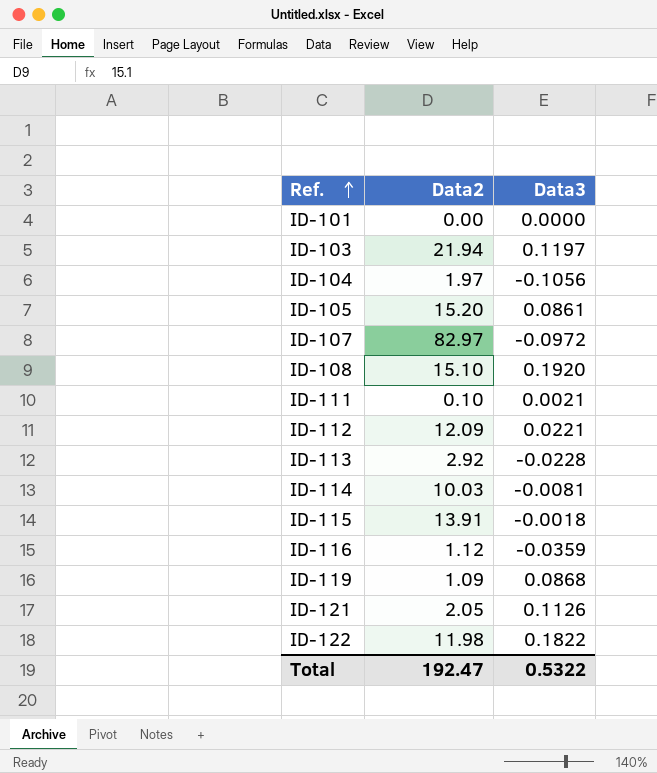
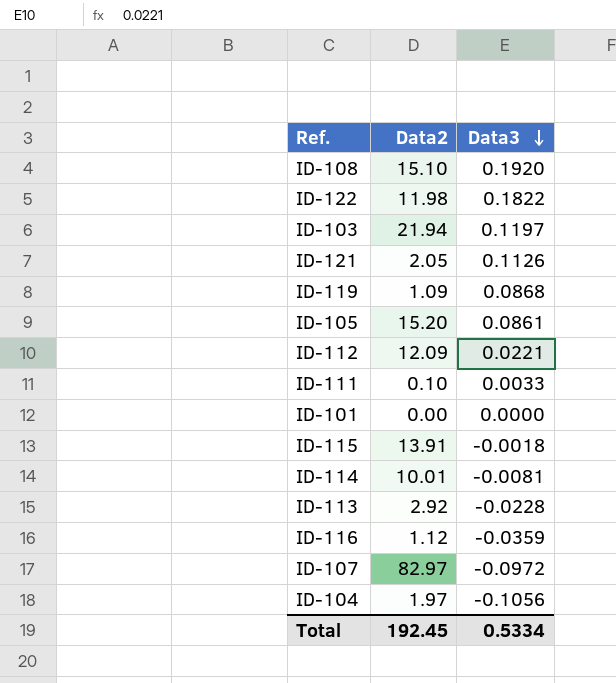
row order: Ref. ascending -> Data3 descending
ID-111 | Data3: 0.0021 -> 0.0033
ID-114 | Data2: 10.03 -> 10.01
Total | Data2: 192.47 -> 192.45
Total | Data3: 0.5322 -> 0.5334

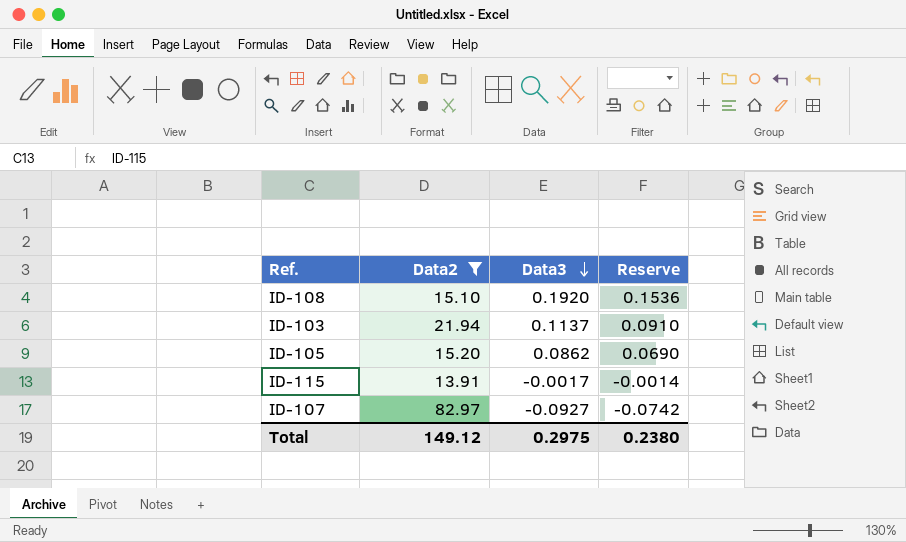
filter: none -> Data2 >= 13.91
column Reserve | formula: none -> [Data3] * 0.8
ID-103 | Data3: 0.1197 -> 0.1137
ID-105 | Data3: 0.0861 -> 0.0862
ID-115 | Data3: -0.0018 -> -0.0017
ID-107 | Data3: -0.0972 -> -0.0927
Total | Data2: 192.45 -> 149.12
Total | Data3: 0.5334 -> 0.2975

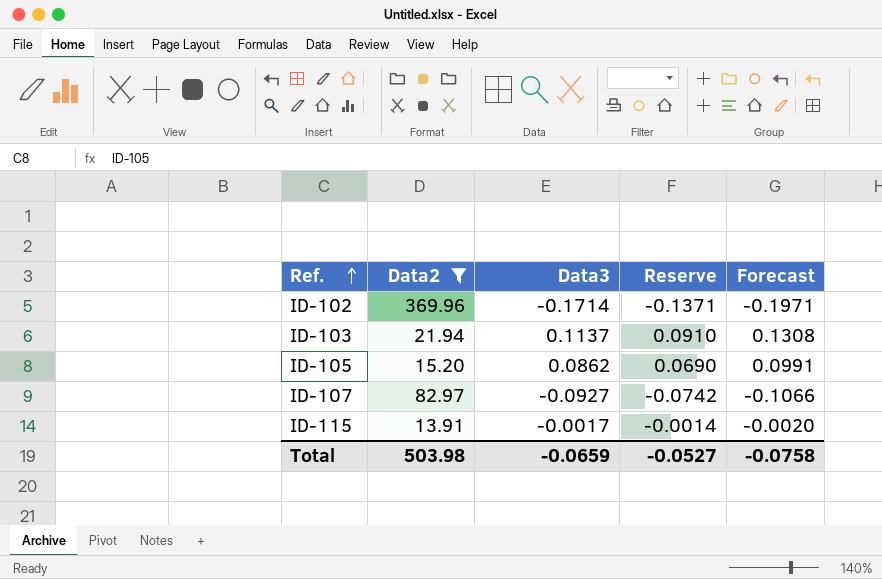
row order: Data3 descending -> Ref. ascending
column Forecast | formula: none -> [Data3] * 1.15
row ID-108: 15.10 | 0.1920 | 0.1536 -> none
row ID-102: none -> 369.96 | -0.1714 | -0.1371 | -0.1971
Total | Data2: 149.12 -> 503.98
Total | Data3: 0.2975 -> -0.0659
Total | Reserve: 0.2380 -> -0.0527

